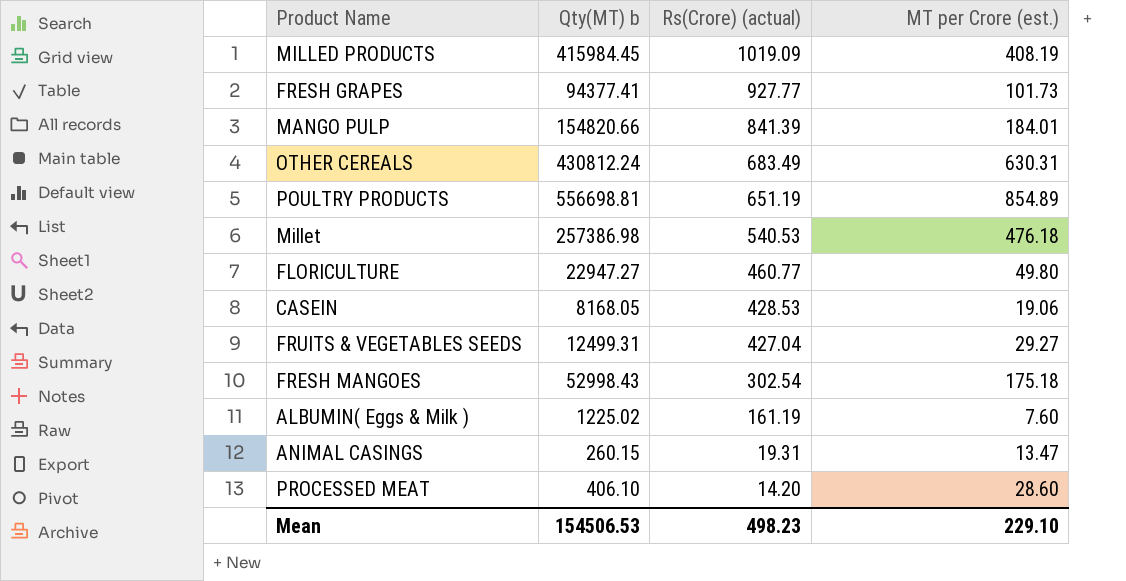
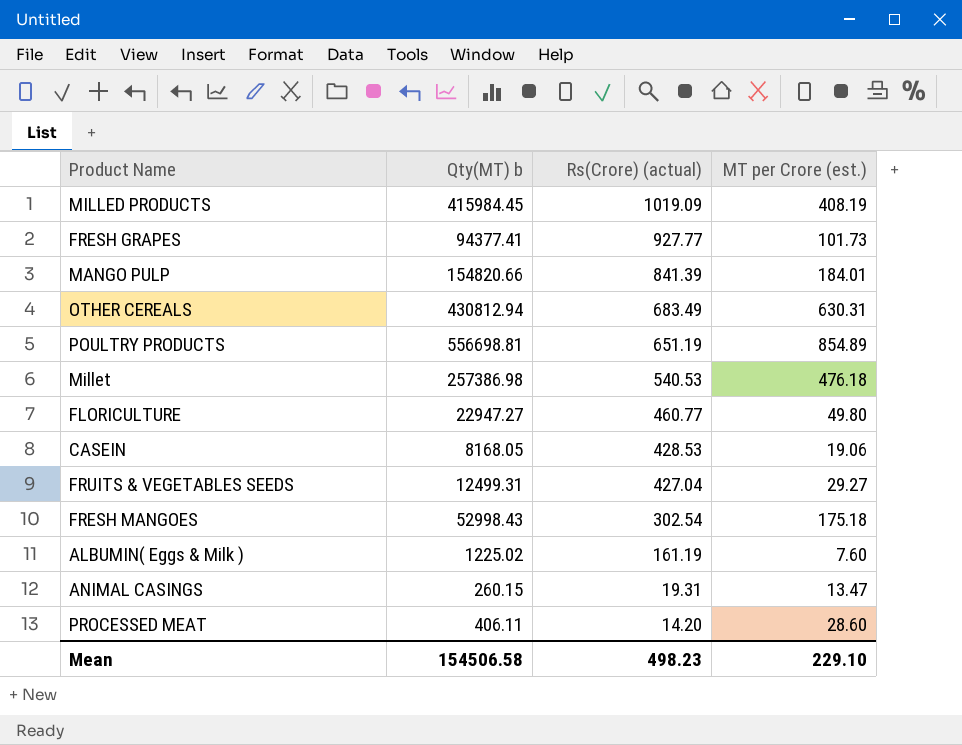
OTHER CEREALS | Qty(MT) b: 430812.24 -> 430812.94
PROCESSED MEAT | Qty(MT) b: 406.10 -> 406.11
Mean | Qty(MT) b: 154506.53 -> 154506.58

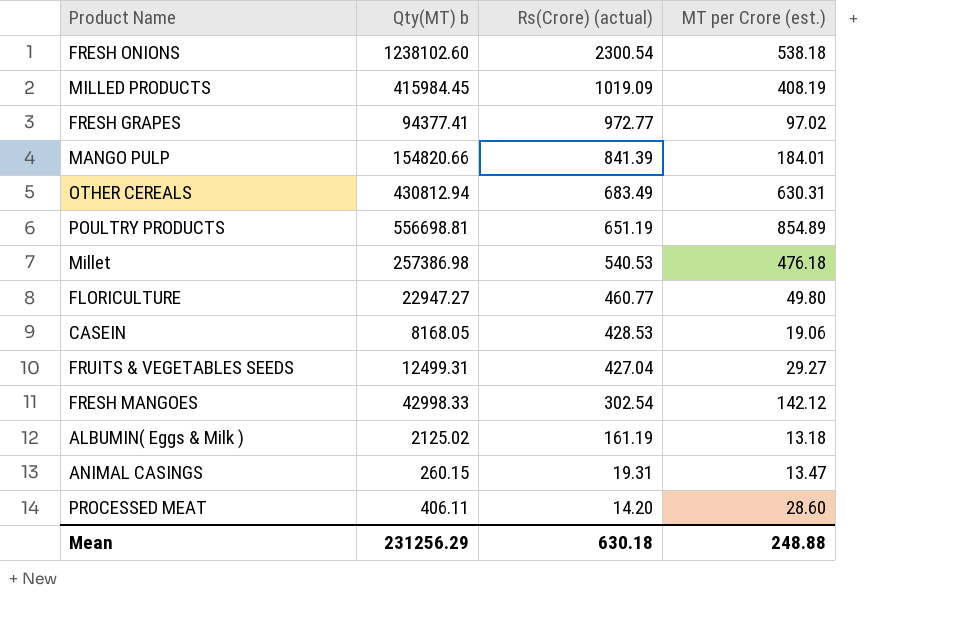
row FRESH ONIONS: none -> 1238102.60 | 2300.54 | 538.18
FRESH GRAPES | Rs(Crore) (actual): 927.77 -> 972.77
FRESH GRAPES | MT per Crore (est.): 101.73 -> 97.02
FRESH MANGOES | Qty(MT) b: 52998.43 -> 42998.33
FRESH MANGOES | MT per Crore (est.): 175.18 -> 142.12
ALBUMIN( Eggs & Milk ) | Qty(MT) b: 1225.02 -> 2125.02
ALBUMIN( Eggs & Milk ) | MT per Crore (est.): 7.60 -> 13.18
Mean | Qty(MT) b: 154506.58 -> 231256.29
Mean | Rs(Crore) (actual): 498.23 -> 630.18
Mean | MT per Crore (est.): 229.10 -> 248.88

